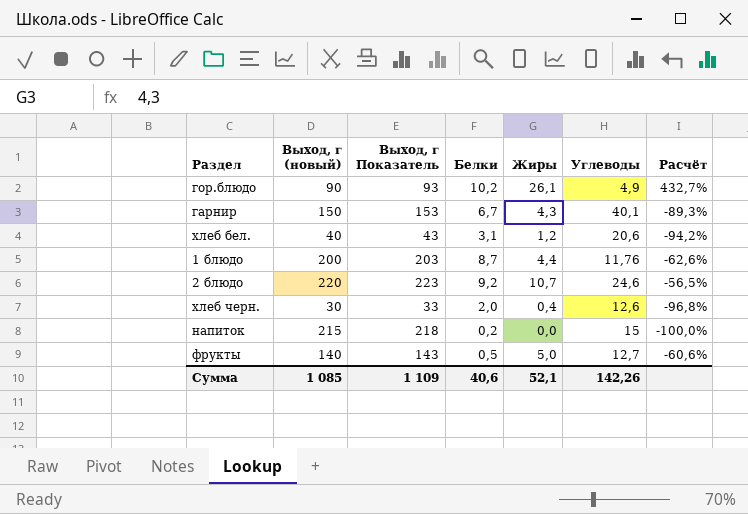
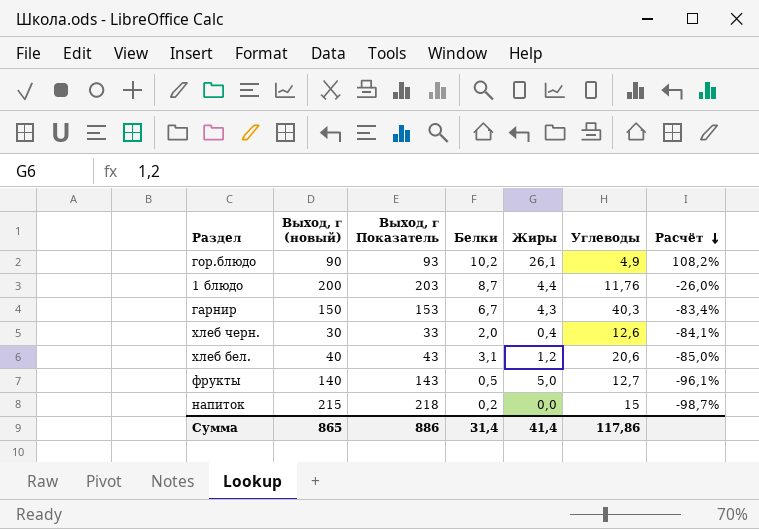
row order: none -> Расчёт descending
column Расчёт | formula: ([Жиры] - [Углеводы]) / [Углеводы] -> ([Белки] - [Углеводы]) / [Углеводы]
row 2 блюдо: 220 | 223 | 9,2 | 10,7 | 24,6 | -56,5% -> none
гарнир | Углеводы: 40,1 -> 40,3
Сумма | Выход, г (новый): 1 085 -> 865
Сумма | Выход, г Показатель: 1 109 -> 886
Сумма | Белки: 40,6 -> 31,4
Сумма | Жиры: 52,1 -> 41,4
Сумма | Углеводы: 142,26 -> 117,86

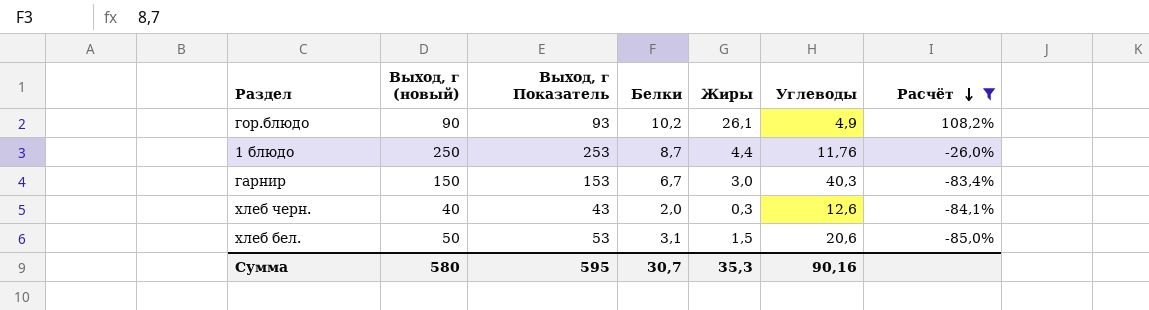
filter: none -> Расчёт >= -85,0%
1 блюдо | Выход, г (новый): 200 -> 250
1 блюдо | Выход, г Показатель: 203 -> 253
гарнир | Жиры: 4,3 -> 3,0
хлеб черн. | Выход, г (новый): 30 -> 40
хлеб черн. | Выход, г Показатель: 33 -> 43
хлеб черн. | Жиры: 0,4 -> 0,3
хлеб бел. | Выход, г (новый): 40 -> 50
хлеб бел. | Выход, г Показатель: 43 -> 53
хлеб бел. | Жиры: 1,2 -> 1,5
Сумма | Выход, г (новый): 865 -> 580
Сумма | Выход, г Показатель: 886 -> 595
Сумма | Белки: 31,4 -> 30,7
Сумма | Жиры: 41,4 -> 35,3
Сумма | Углеводы: 117,86 -> 90,16

